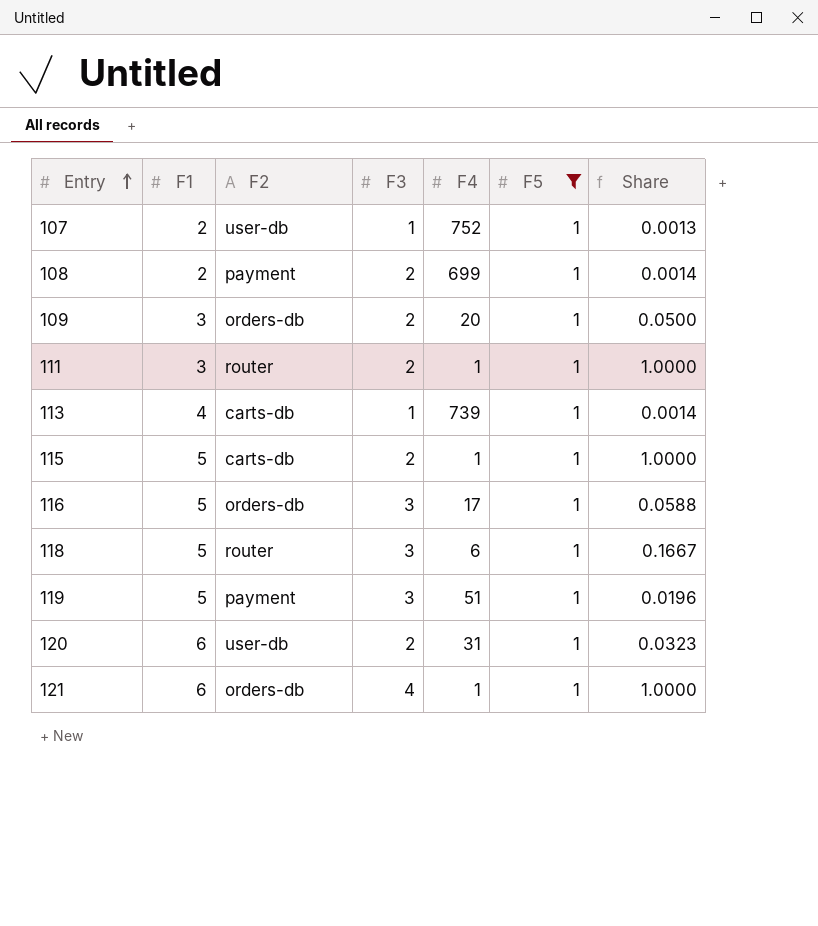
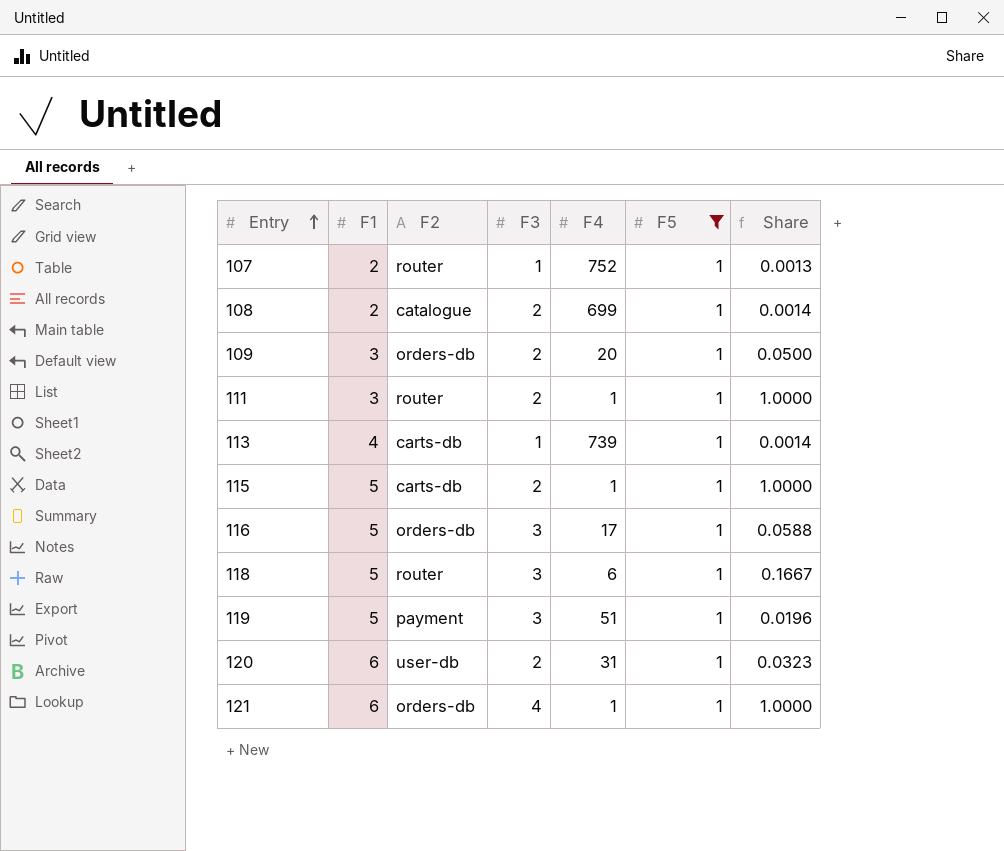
107 | F2: user-db -> router
108 | F2: payment -> catalogue

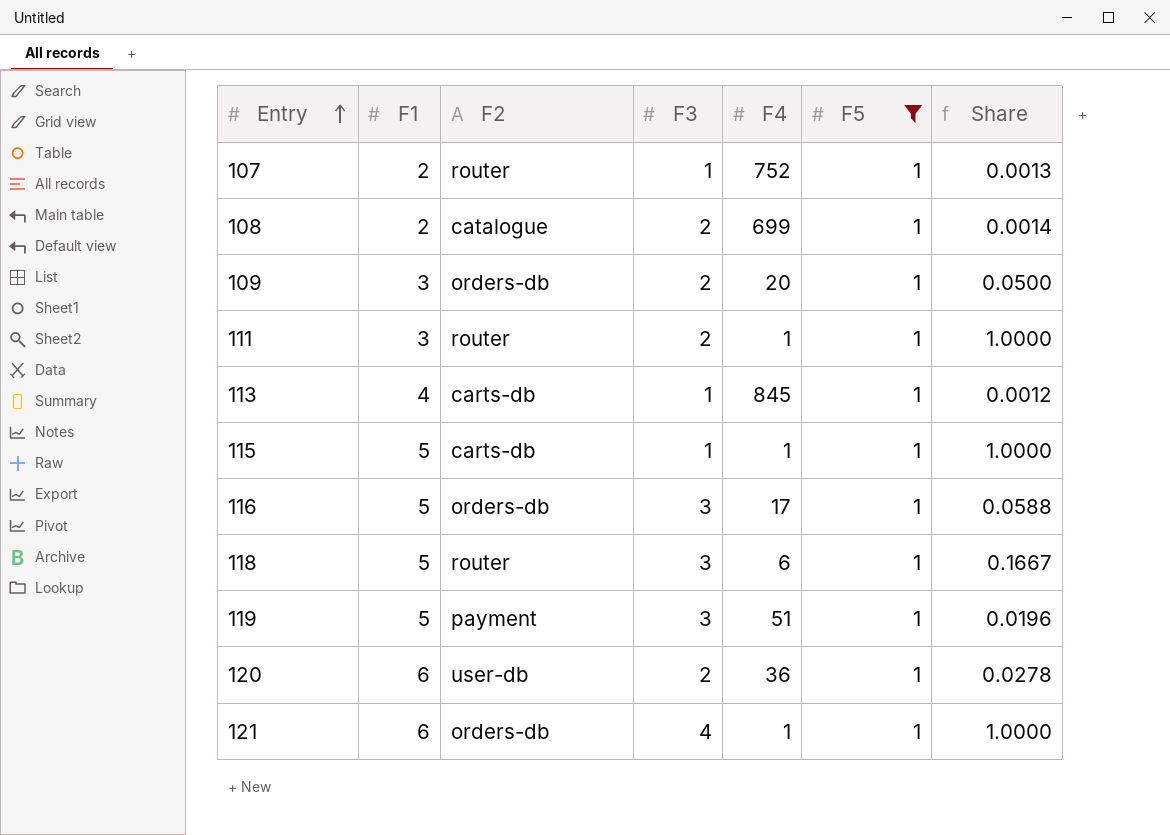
113 | F4: 739 -> 845
113 | Share: 0.0014 -> 0.0012
115 | F3: 2 -> 1
120 | F4: 31 -> 36
120 | Share: 0.0323 -> 0.0278

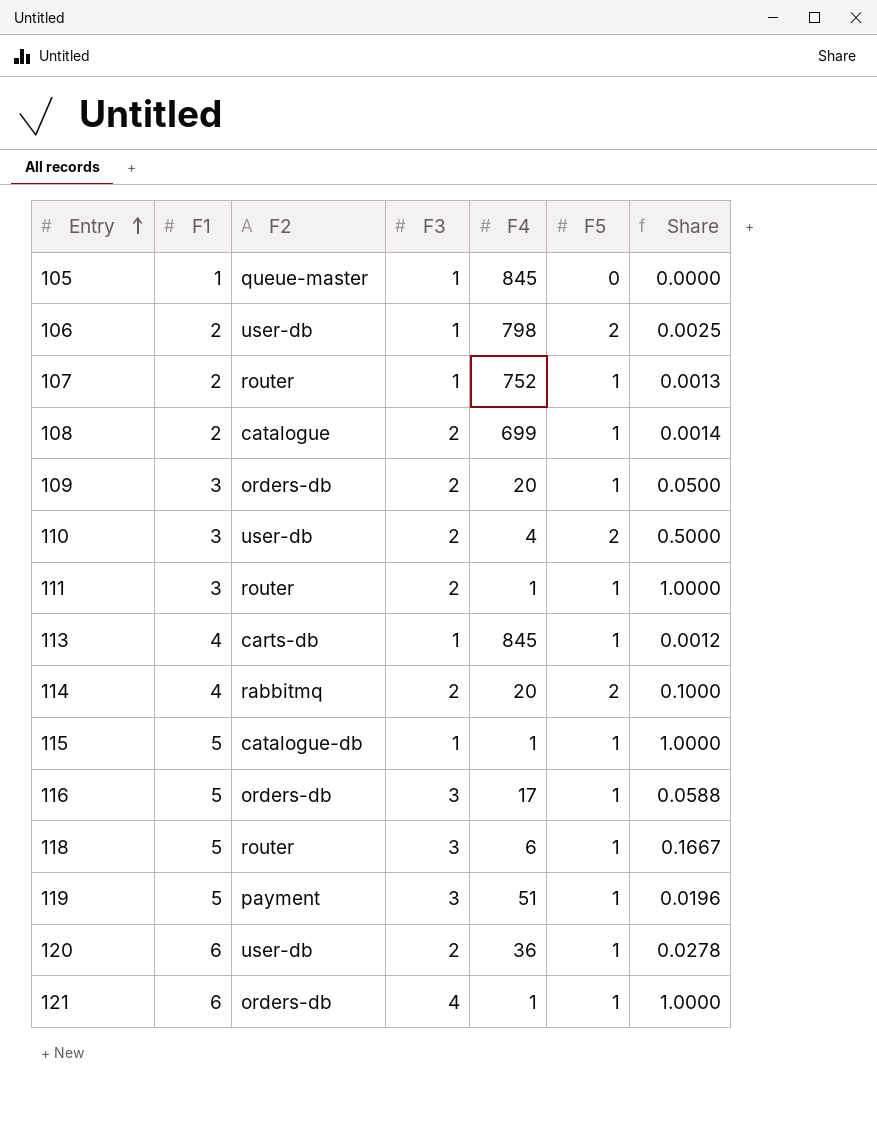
filter: F5 = 1 -> none
115 | F2: carts-db -> catalogue-db

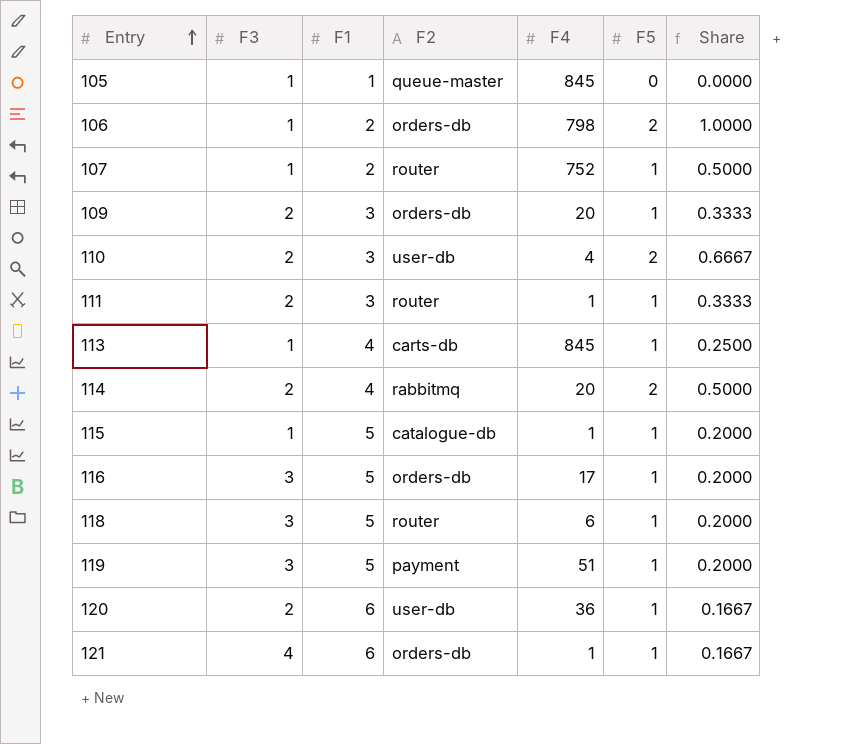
column F3 | position: 4 -> 2
column Share | formula: [F5] / [F4] -> [F5] / [F1]
row 108: 2 | catalogue | 2 | 699 | 1 | 0.0014 -> none
106 | F2: user-db -> orders-db

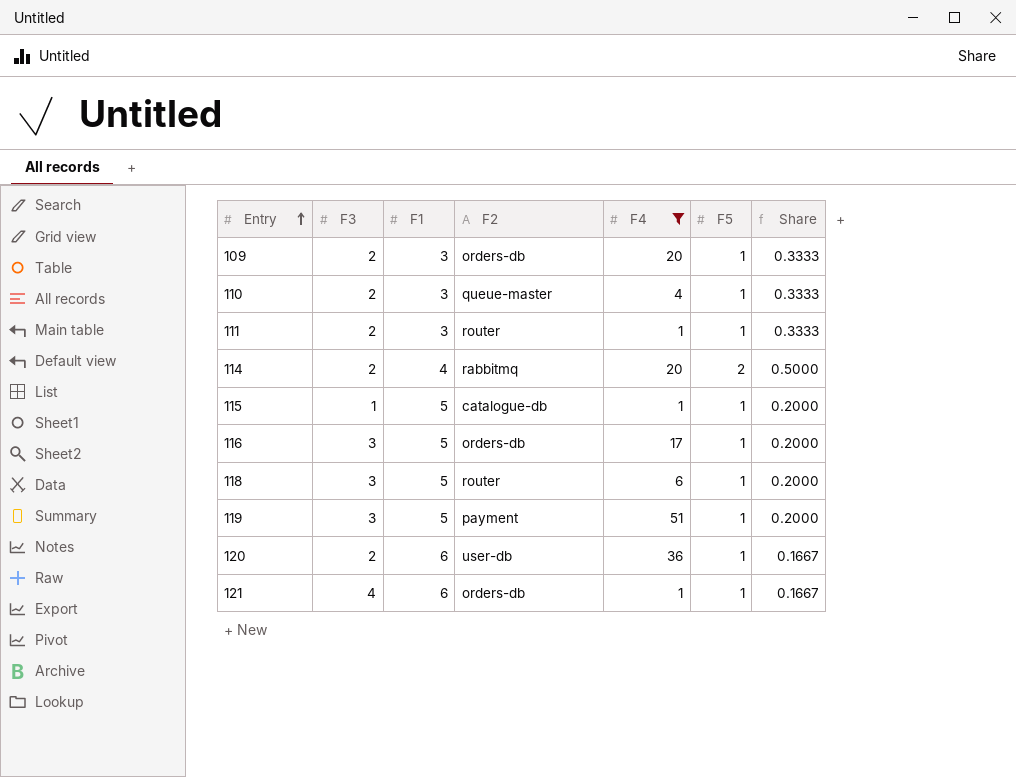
filter: none -> F4 <= 51
110 | F2: user-db -> queue-master
110 | F5: 2 -> 1
110 | Share: 0.6667 -> 0.3333

